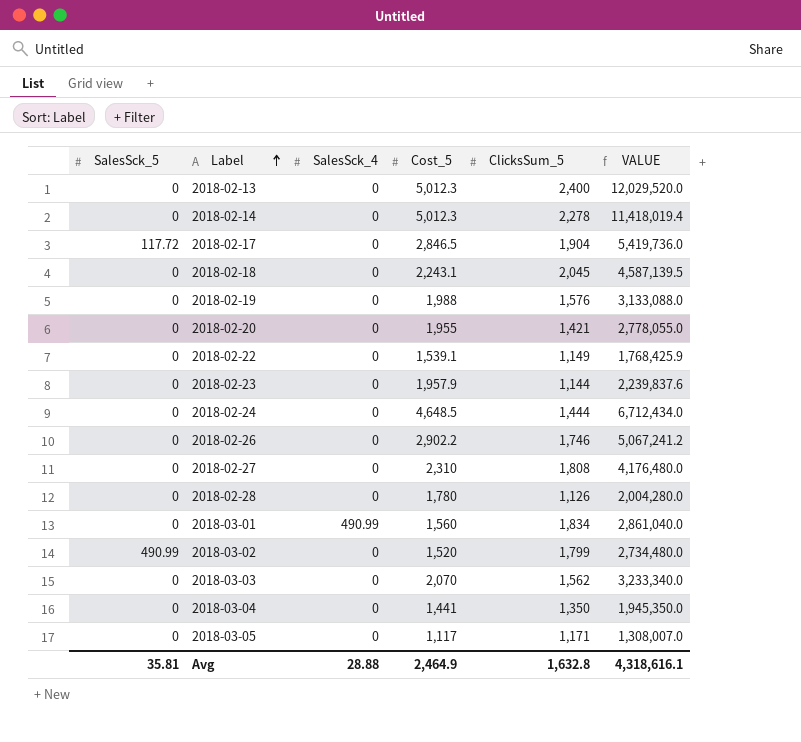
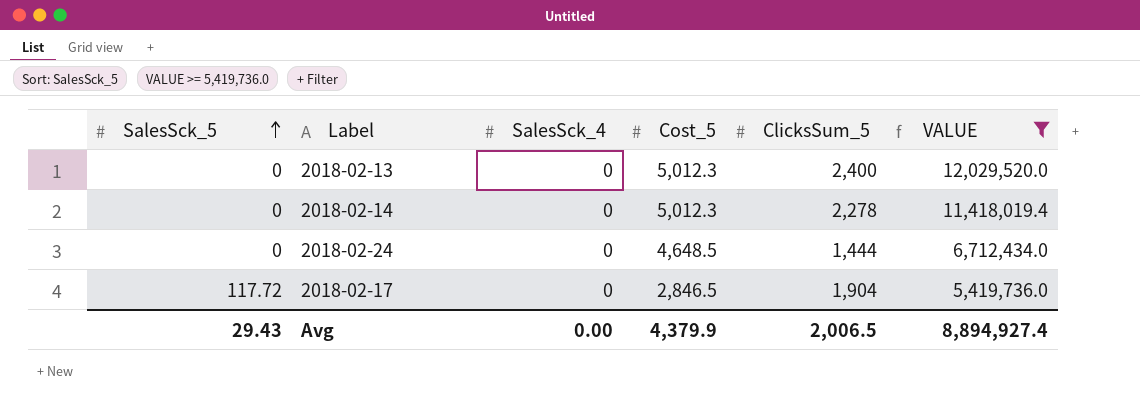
filter: none -> VALUE >= 5,419,736.0
row order: Label ascending -> SalesSck_5 ascending
Avg | SalesSck_5: 35.81 -> 29.43
Avg | SalesSck_4: 28.88 -> 0.00
Avg | Cost_5: 2,464.9 -> 4,379.9
Avg | ClicksSum_5: 1,632.8 -> 2,006.5
Avg | VALUE: 4,318,616.1 -> 8,894,927.4

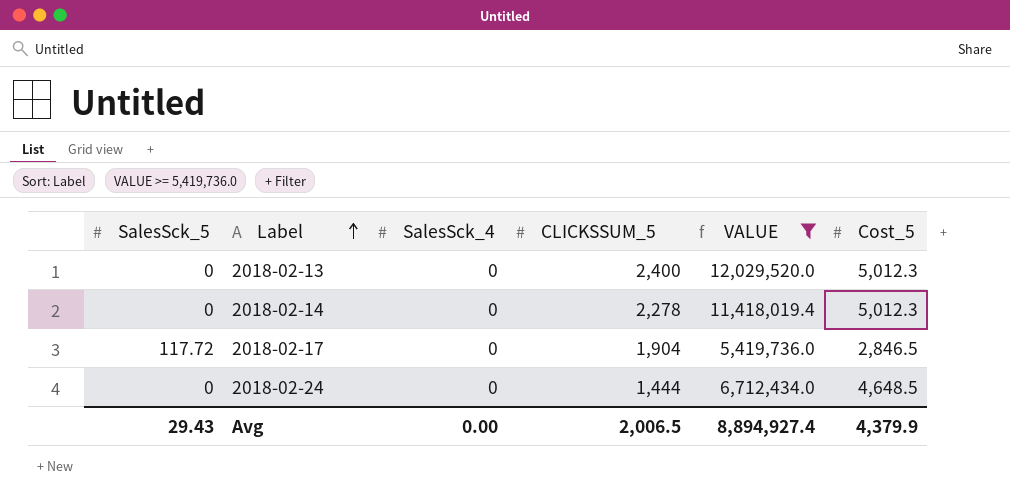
row order: SalesSck_5 ascending -> Label ascending
column name: ClicksSum_5 -> CLICKSSUM_5
column Cost_5 | position: 4 -> 6

